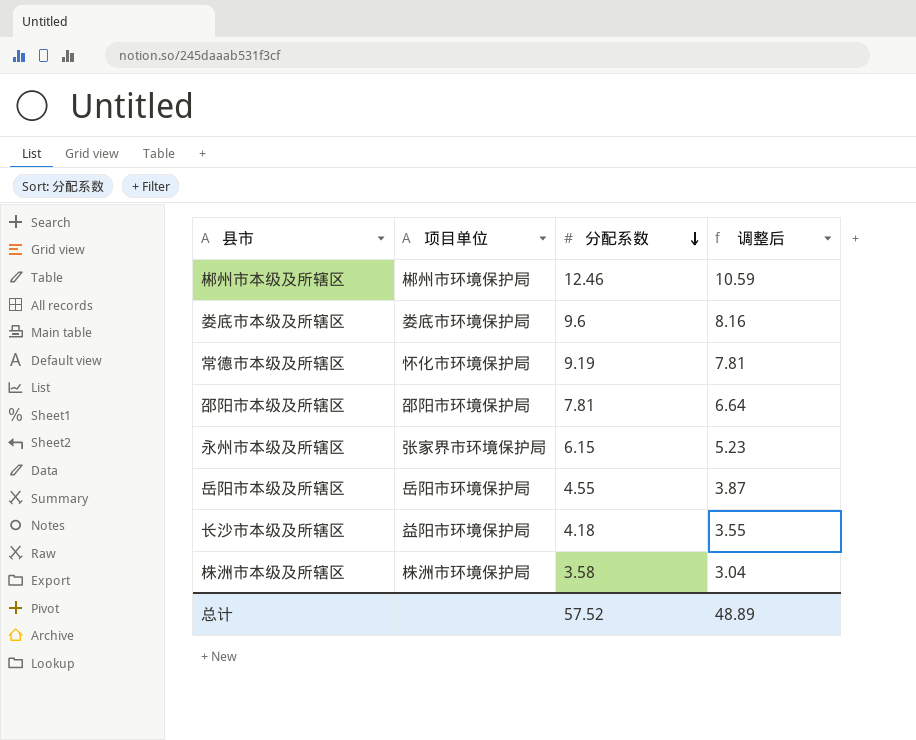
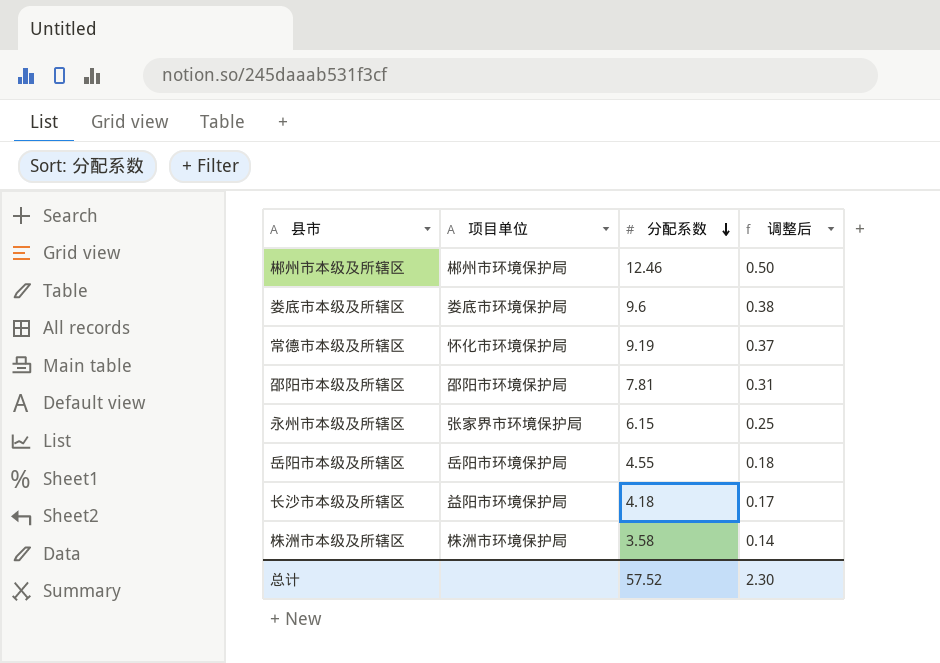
column 调整后 | formula: [分配系数] * 0.85 -> [分配系数] * 0.04
总计 | 调整后: 48.89 -> 2.30

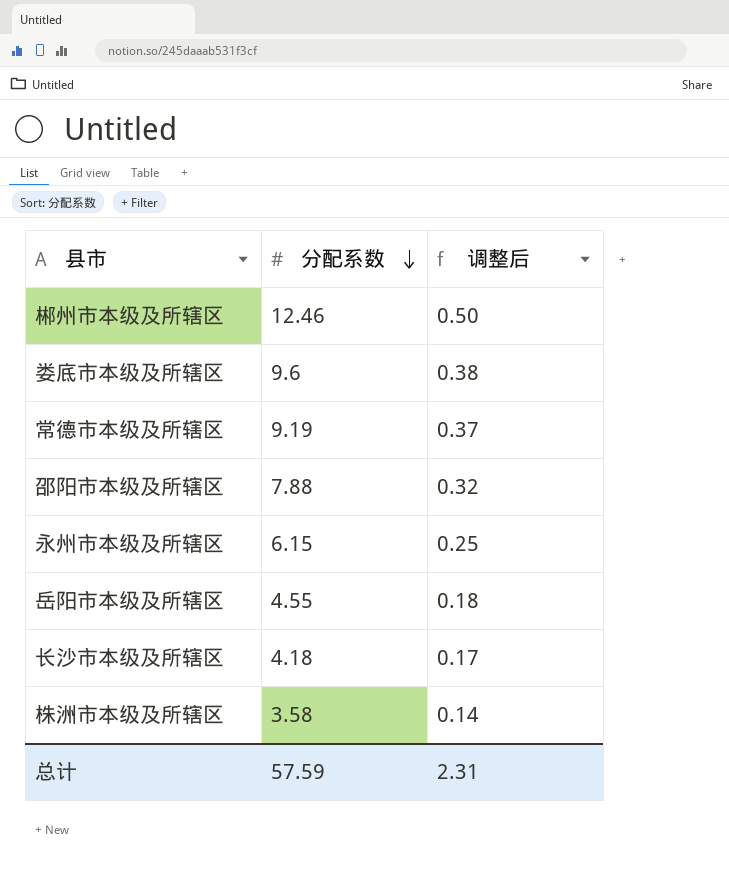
column 项目单位 | position: 2 -> none
邵阳市本级及所辖区 | 分配系数: 7.81 -> 7.88
邵阳市本级及所辖区 | 调整后: 0.31 -> 0.32
总计 | 分配系数: 57.52 -> 57.59
总计 | 调整后: 2.30 -> 2.31

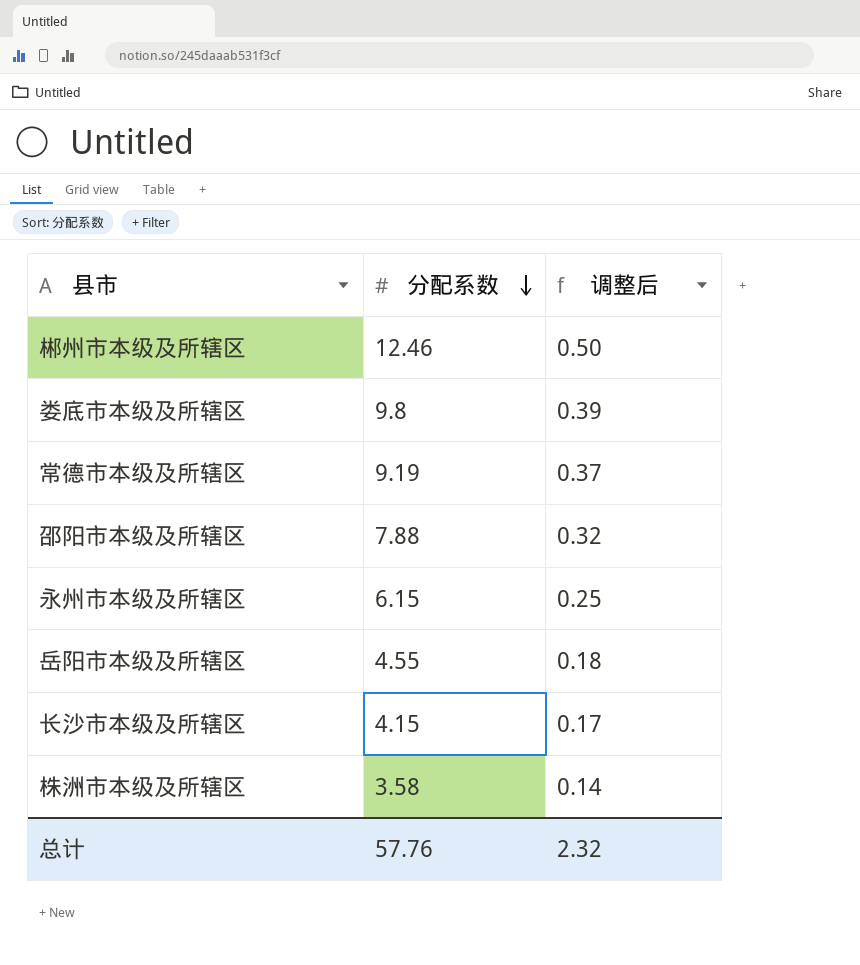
娄底市本级及所辖区 | 分配系数: 9.6 -> 9.8
娄底市本级及所辖区 | 调整后: 0.38 -> 0.39
长沙市本级及所辖区 | 分配系数: 4.18 -> 4.15
总计 | 分配系数: 57.59 -> 57.76
总计 | 调整后: 2.31 -> 2.32

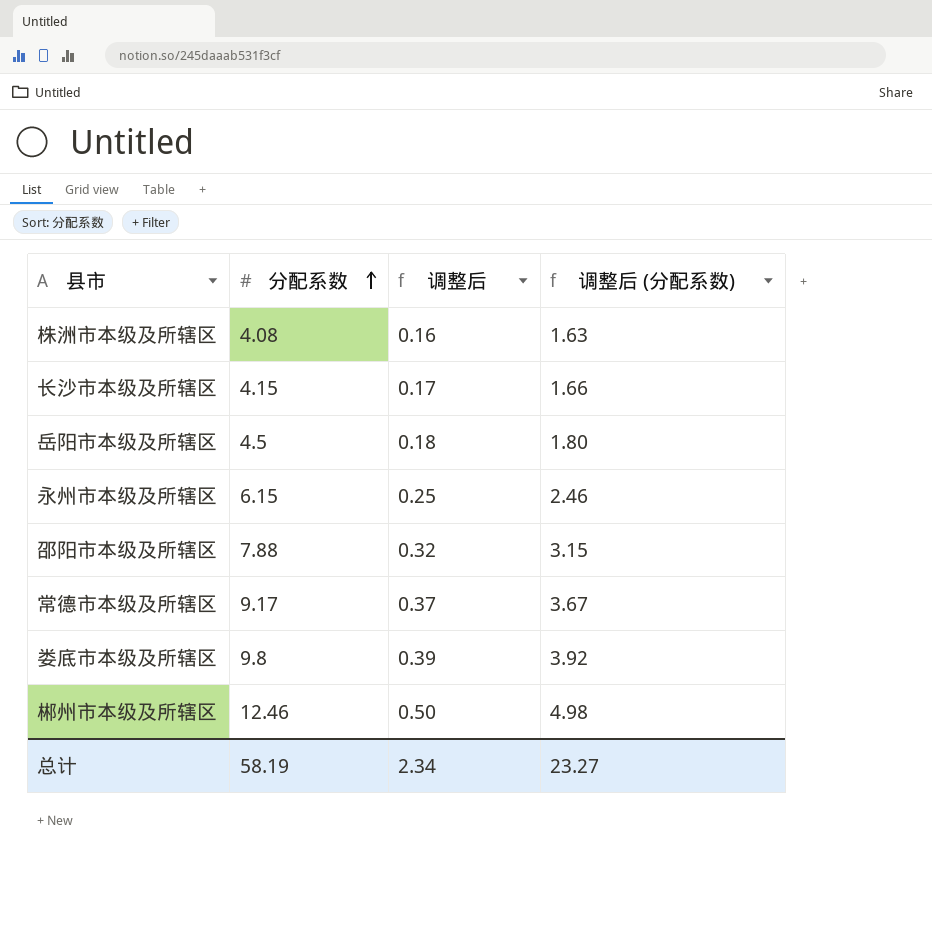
row order: 分配系数 descending -> 分配系数 ascending
column 调整后 (分配系数) | formula: none -> [分配系数] * 0.4
株洲市本级及所辖区 | 分配系数: 3.58 -> 4.08
株洲市本级及所辖区 | 调整后: 0.14 -> 0.16
岳阳市本级及所辖区 | 分配系数: 4.55 -> 4.5
常德市本级及所辖区 | 分配系数: 9.19 -> 9.17
总计 | 分配系数: 57.76 -> 58.19
总计 | 调整后: 2.32 -> 2.34

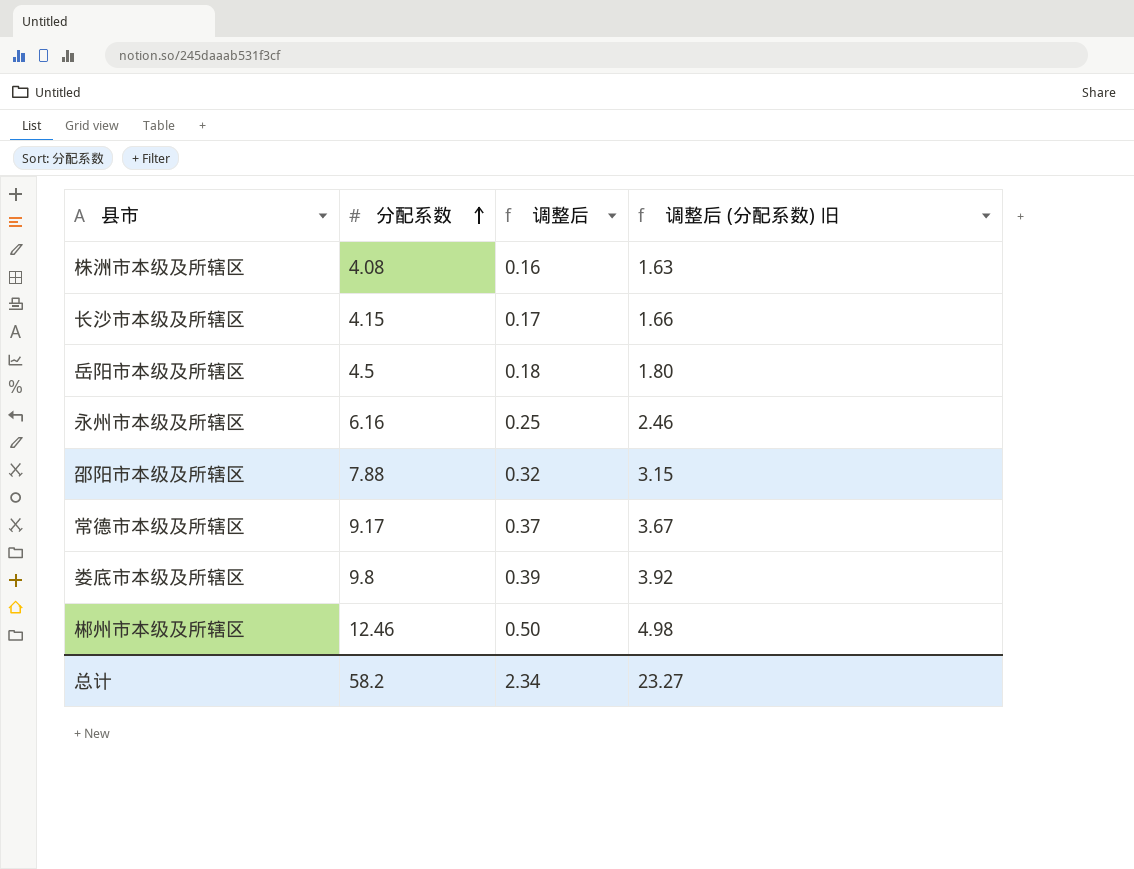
column name: 调整后 (分配系数) -> 调整后 (分配系数) 旧
永州市本级及所辖区 | 分配系数: 6.15 -> 6.16
总计 | 分配系数: 58.19 -> 58.2

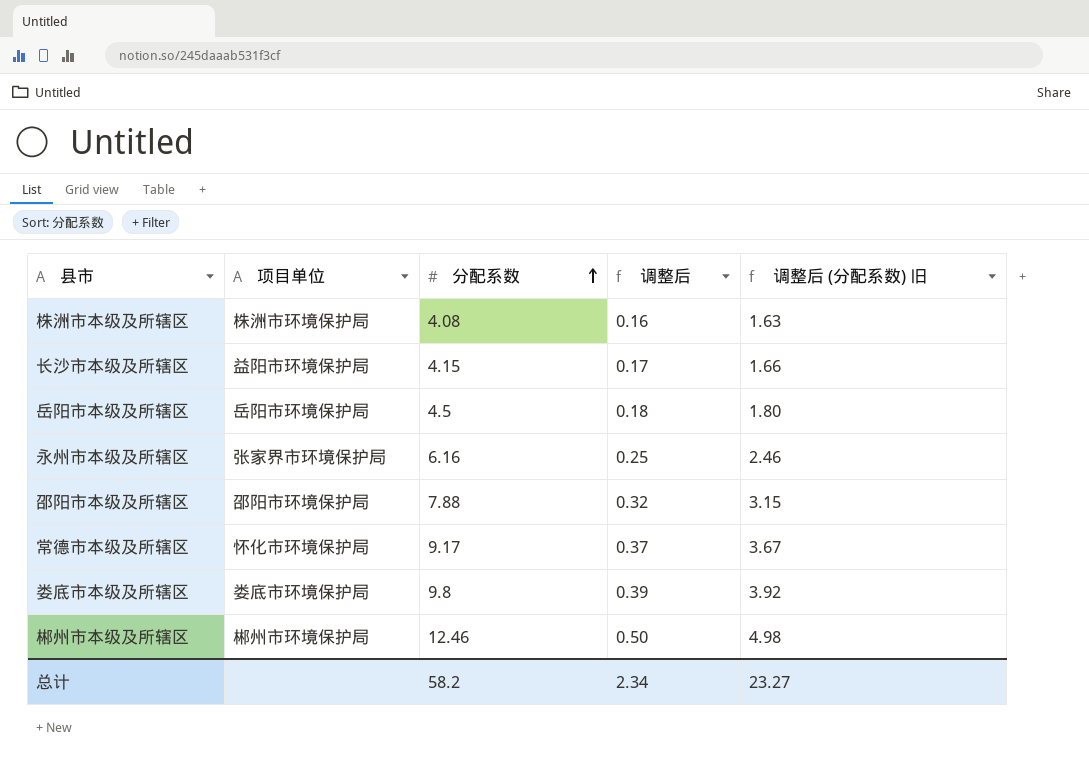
column 项目单位 | position: none -> 2

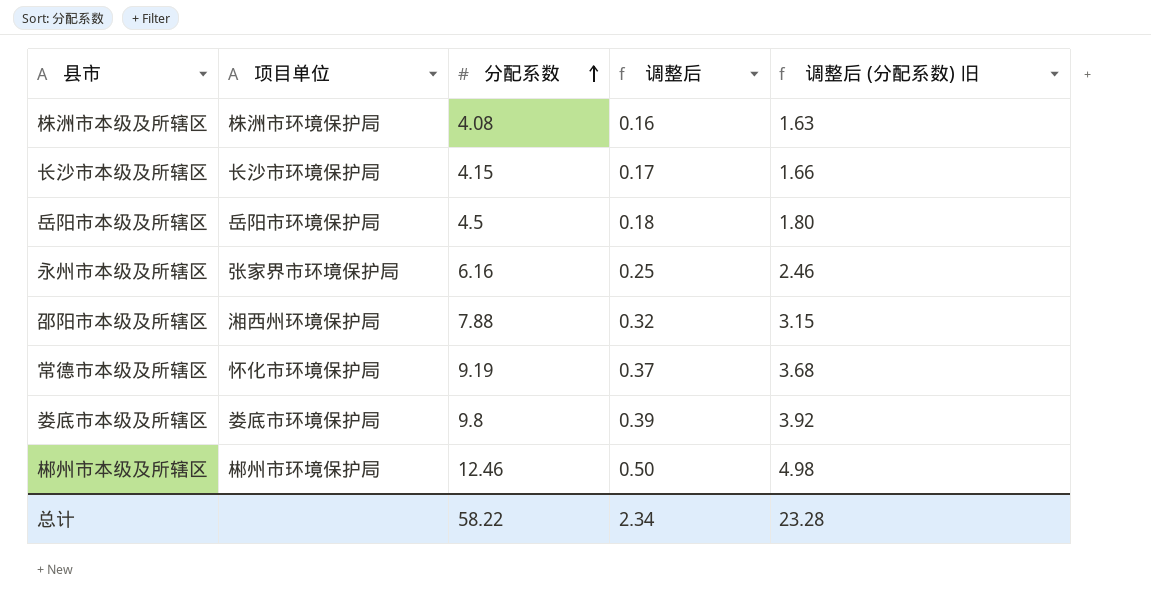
长沙市本级及所辖区 | 项目单位: 益阳市环境保护局 -> 长沙市环境保护局
邵阳市本级及所辖区 | 项目单位: 邵阳市环境保护局 -> 湘西州环境保护局
常德市本级及所辖区 | 分配系数: 9.17 -> 9.19
常德市本级及所辖区 | 调整后 (分配系数) 旧: 3.67 -> 3.68
总计 | 分配系数: 58.2 -> 58.22
总计 | 调整后 (分配系数) 旧: 23.27 -> 23.28

